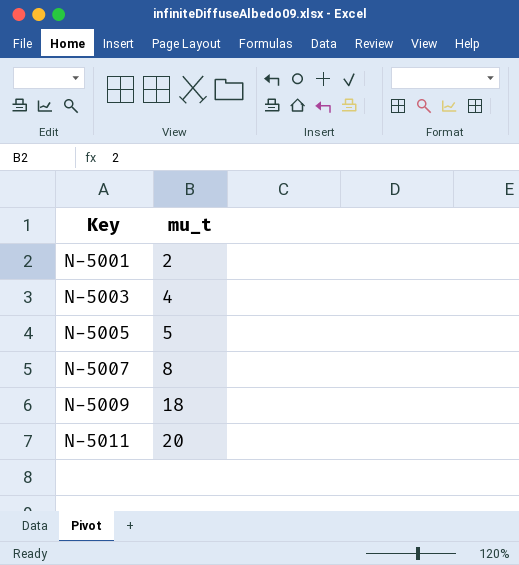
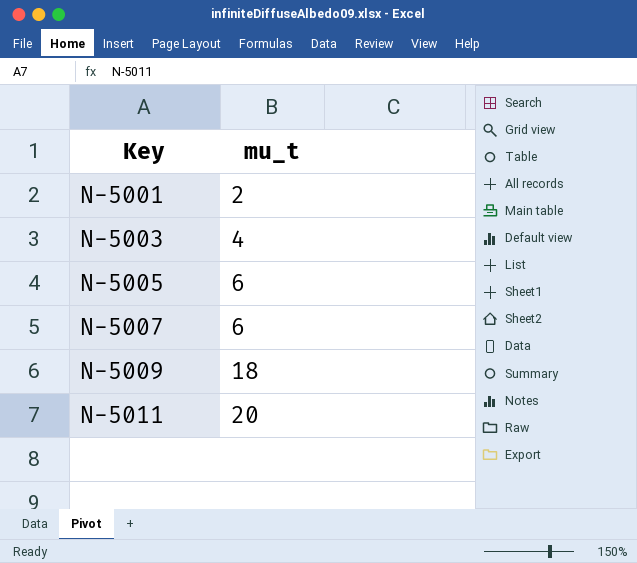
N-5005 | mu_t: 5 -> 6
N-5007 | mu_t: 8 -> 6

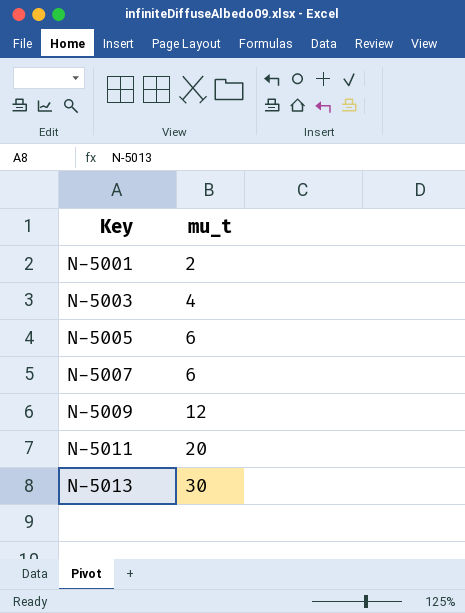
N-5009 | mu_t: 18 -> 12
row N-5013: none -> 30

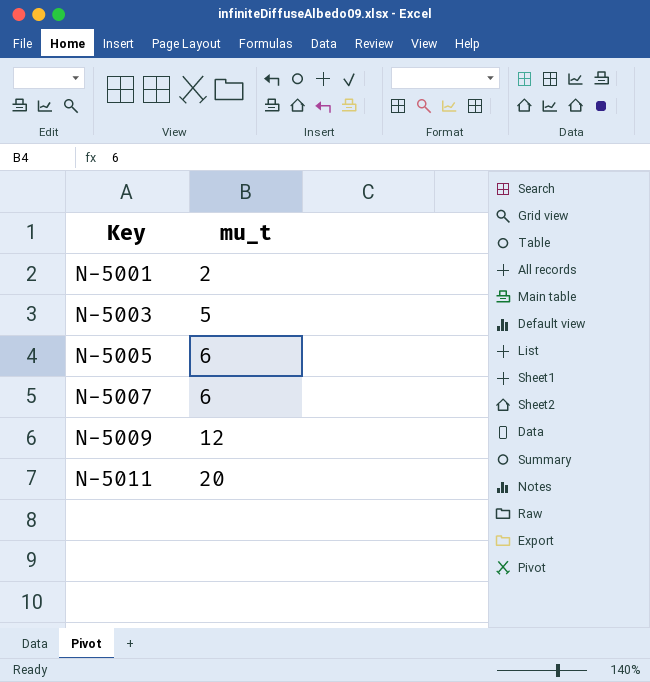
row N-5013: 30 -> none
N-5003 | mu_t: 4 -> 5

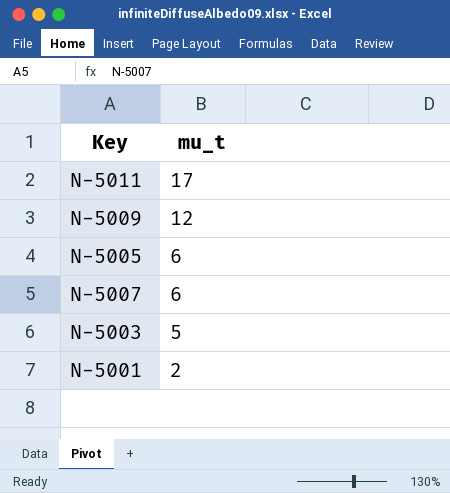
row order: Key ascending -> mu_t descending
N-5011 | mu_t: 20 -> 17

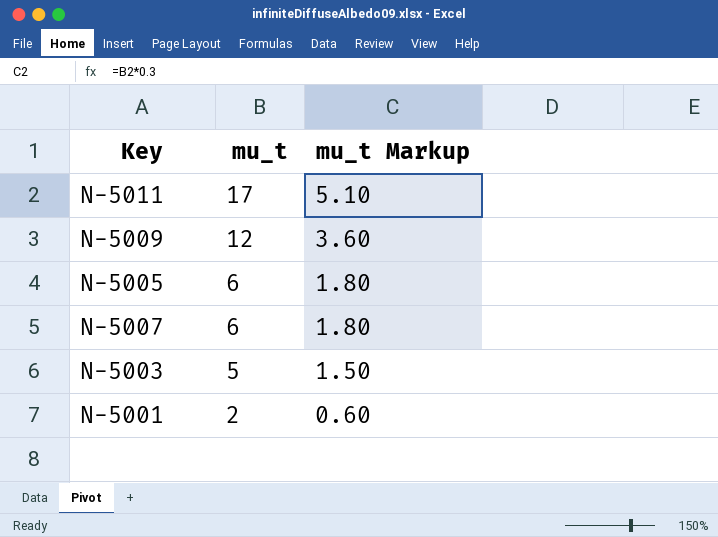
column mu_t Markup | formula: none -> [mu_t] * 0.3

